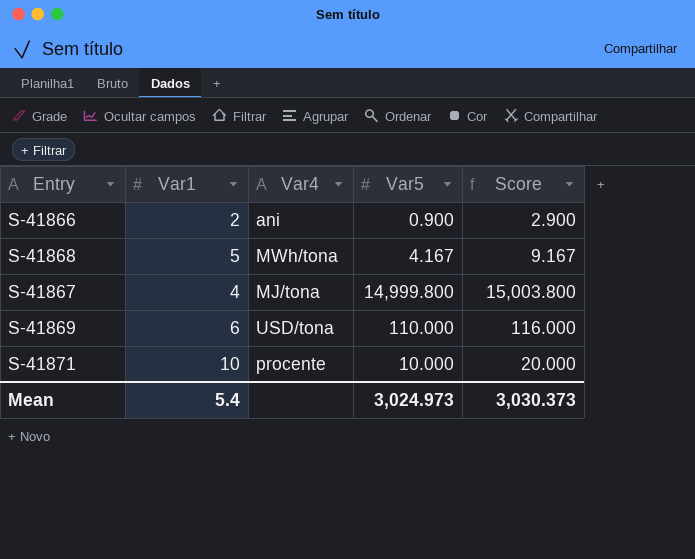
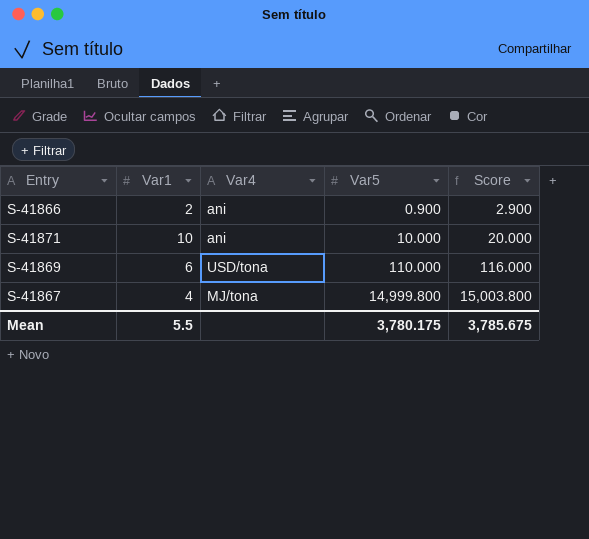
row order: none -> Var5 ascending
row S-41868: 5 | MWh/tona | 4.167 | 9.167 -> none
S-41871 | Var4: procente -> ani
Mean | Var1: 5.4 -> 5.5
Mean | Var5: 3,024.973 -> 3,780.175
Mean | Score: 3,030.373 -> 3,785.675

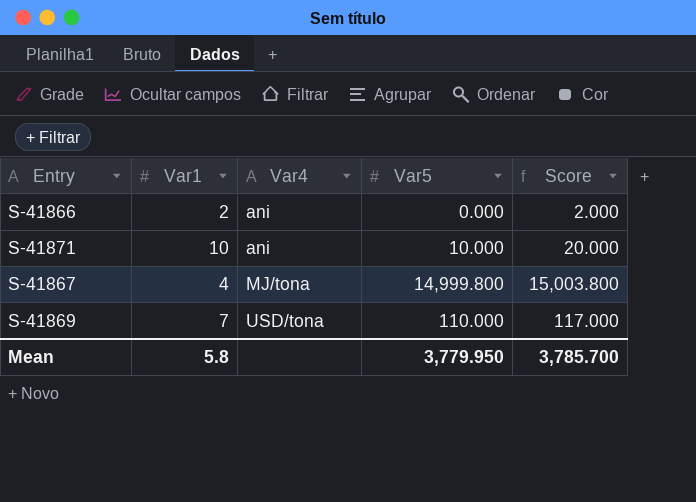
row order: Var5 ascending -> Var4 ascending
S-41866 | Var5: 0.900 -> 0.000
S-41866 | Score: 2.900 -> 2.000
S-41869 | Var1: 6 -> 7
S-41869 | Score: 116.000 -> 117.000
Mean | Var1: 5.5 -> 5.8
Mean | Var5: 3,780.175 -> 3,779.950
Mean | Score: 3,785.675 -> 3,785.700

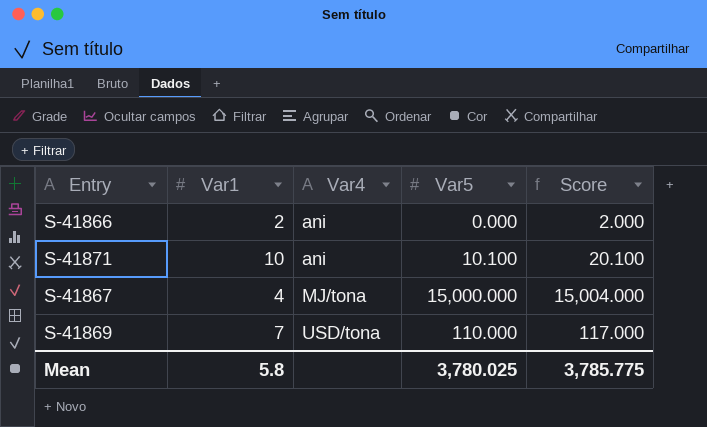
S-41871 | Var5: 10.000 -> 10.100
S-41871 | Score: 20.000 -> 20.100
S-41867 | Var5: 14,999.800 -> 15,000.000
S-41867 | Score: 15,003.800 -> 15,004.000
Mean | Var5: 3,779.950 -> 3,780.025
Mean | Score: 3,785.700 -> 3,785.775

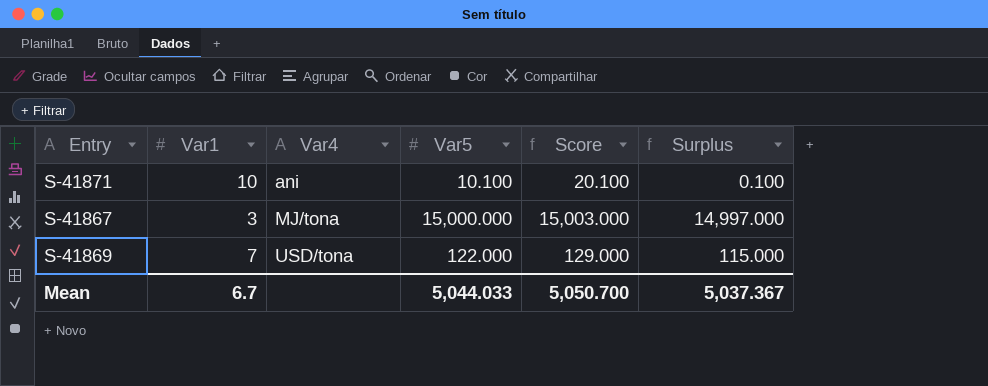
column Surplus | formula: none -> [Var5] - [Var1]
row S-41866: 2 | ani | 0.000 | 2.000 -> none
S-41867 | Var1: 4 -> 3
S-41867 | Score: 15,004.000 -> 15,003.000
S-41869 | Var5: 110.000 -> 122.000
S-41869 | Score: 117.000 -> 129.000
Mean | Var1: 5.8 -> 6.7
Mean | Var5: 3,780.025 -> 5,044.033
Mean | Score: 3,785.775 -> 5,050.700

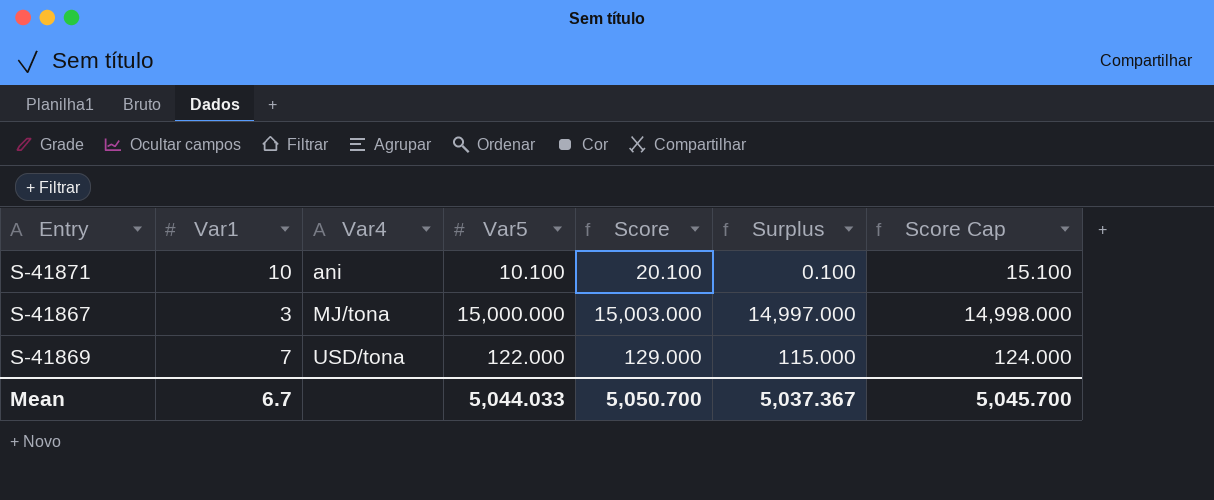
column Score Cap | formula: none -> [Score] - 5

